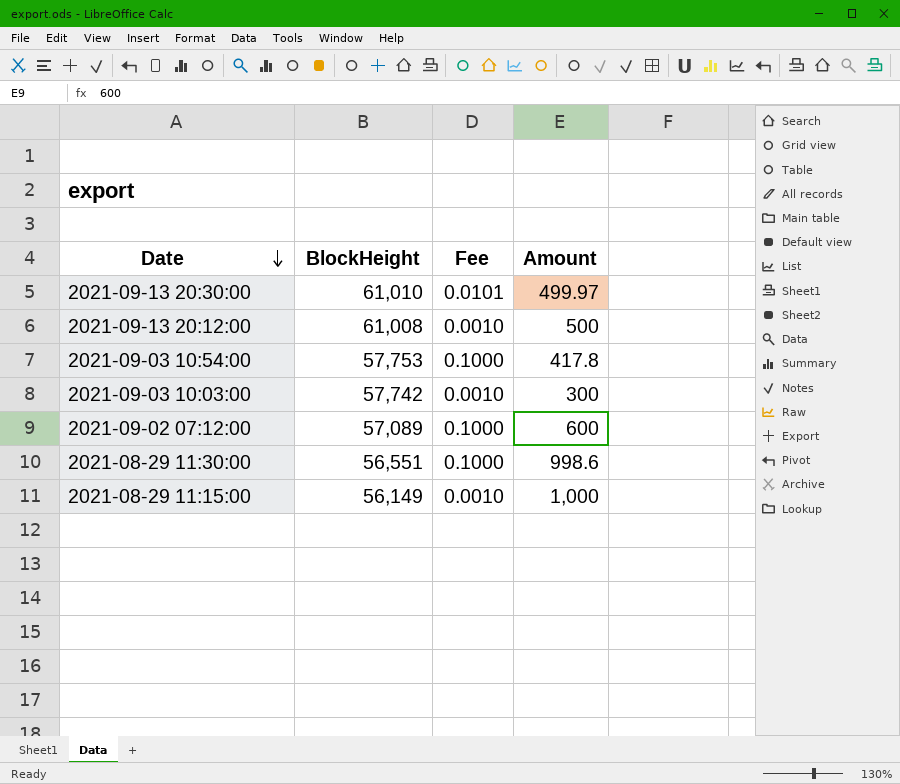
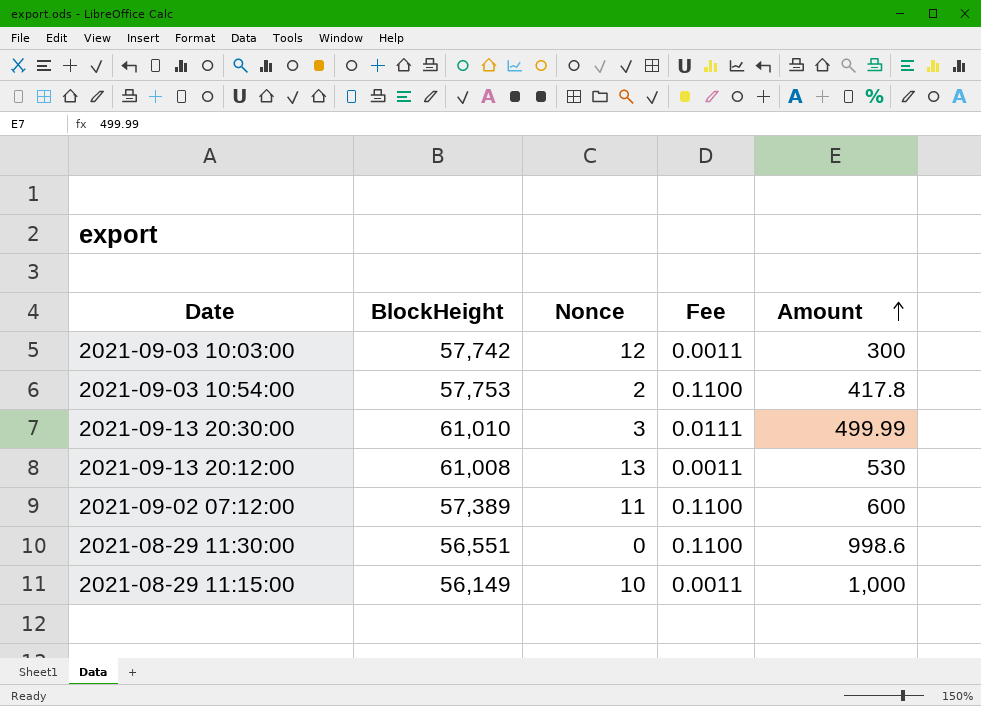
row order: Date descending -> Amount ascending
column Nonce | position: none -> 3
2021-09-03 10:03:00 | Fee: 0.0010 -> 0.0011
2021-09-03 10:54:00 | Fee: 0.1000 -> 0.1100
2021-09-13 20:30:00 | Fee: 0.0101 -> 0.0111
2021-09-13 20:30:00 | Amount: 499.97 -> 499.99
2021-09-13 20:12:00 | Fee: 0.0010 -> 0.0011
2021-09-13 20:12:00 | Amount: 500 -> 530
2021-09-02 07:12:00 | BlockHeight: 57,089 -> 57,389
2021-09-02 07:12:00 | Fee: 0.1000 -> 0.1100
2021-08-29 11:30:00 | Fee: 0.1000 -> 0.1100
2021-08-29 11:15:00 | Fee: 0.0010 -> 0.0011

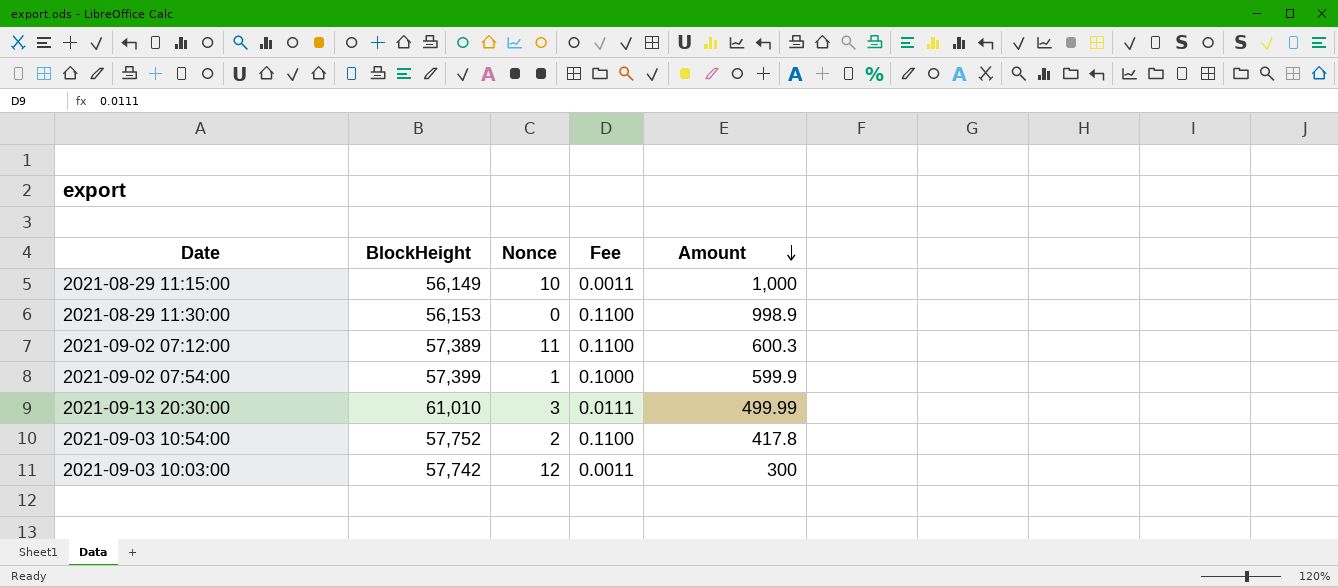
row order: Amount ascending -> Amount descending
row 2021-09-13 20:12:00: 61,008 | 13 | 0.0011 | 530 -> none
2021-08-29 11:30:00 | BlockHeight: 56,551 -> 56,153
2021-08-29 11:30:00 | Amount: 998.6 -> 998.9
2021-09-02 07:12:00 | Amount: 600 -> 600.3
row 2021-09-02 07:54:00: none -> 57,399 | 1 | 0.1000 | 599.9
2021-09-03 10:54:00 | BlockHeight: 57,753 -> 57,752

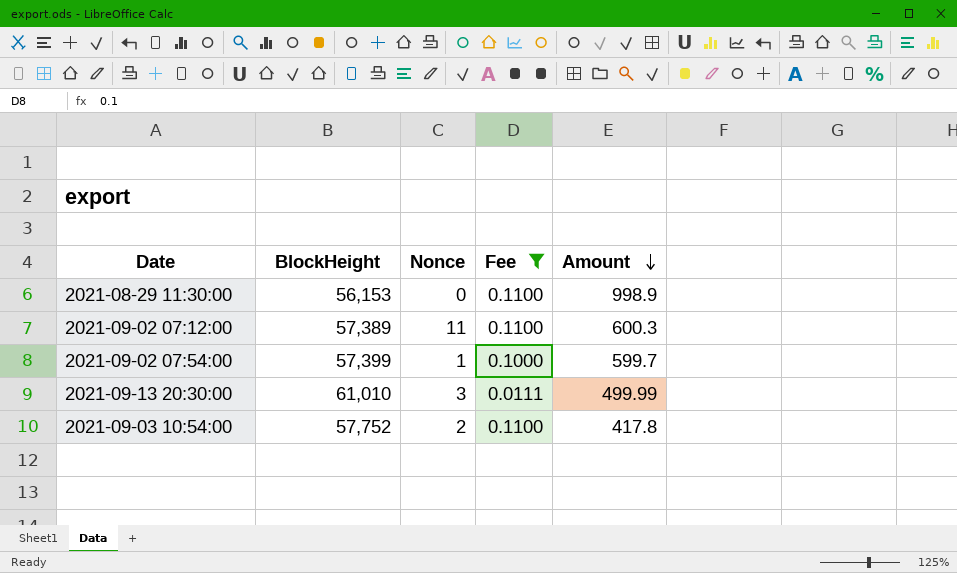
filter: none -> Fee != 0.0011
2021-09-02 07:54:00 | Amount: 599.9 -> 599.7

